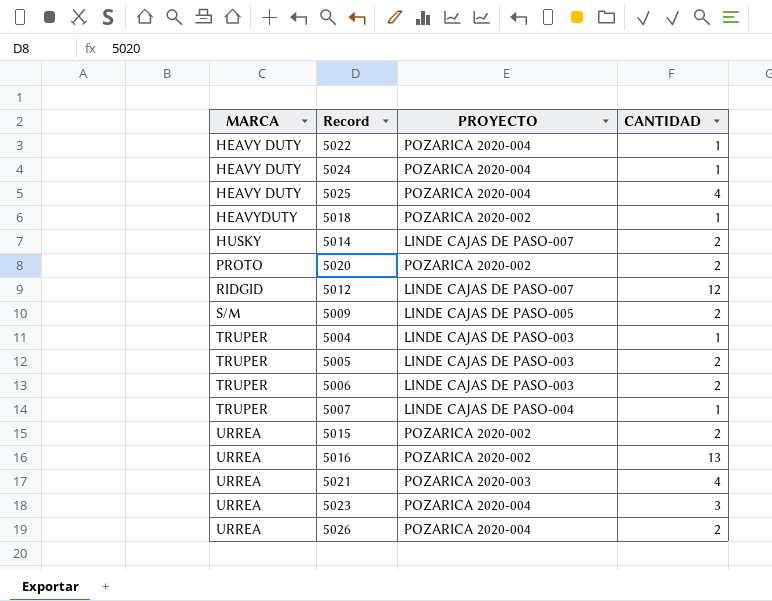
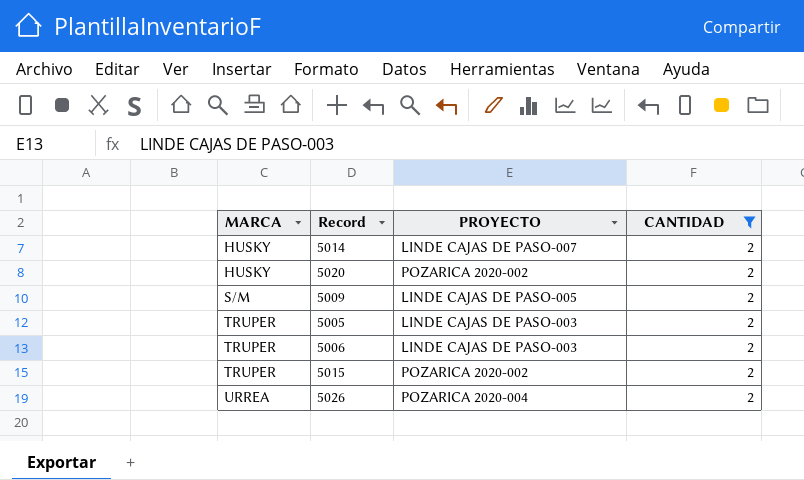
filter: none -> CANTIDAD = 2
5020 | MARCA: PROTO -> HUSKY
5015 | MARCA: URREA -> TRUPER

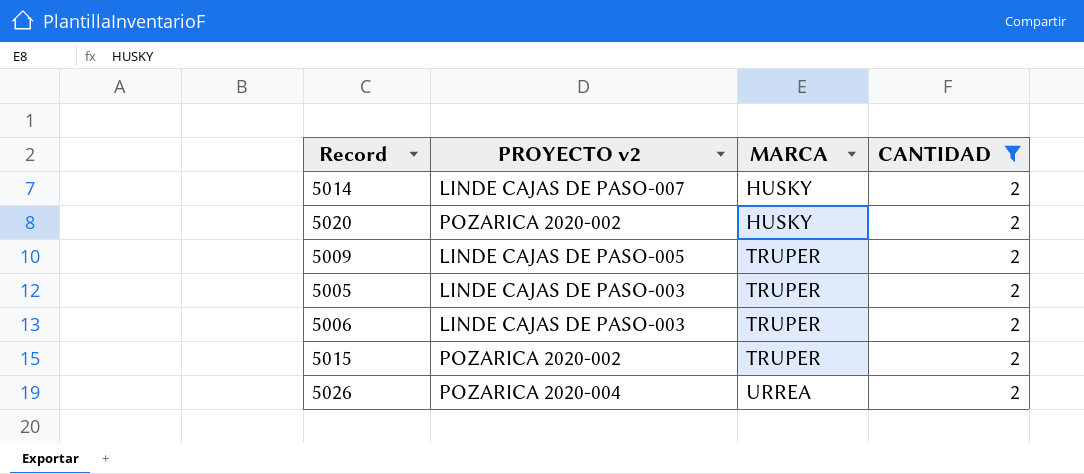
column name: PROYECTO -> PROYECTO v2
column MARCA | position: 1 -> 3
5009 | MARCA: S/M -> TRUPER

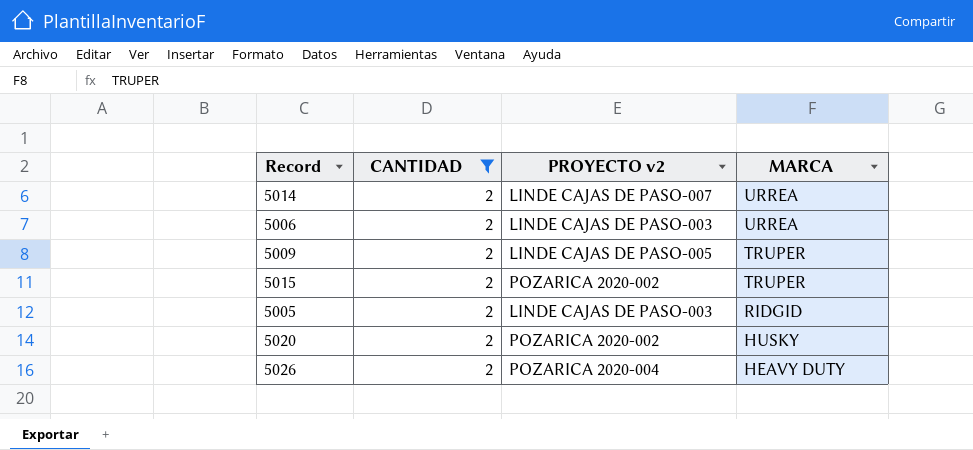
row order: MARCA ascending -> MARCA descending
column CANTIDAD | position: 4 -> 2
5014 | MARCA: HUSKY -> URREA
5006 | MARCA: TRUPER -> URREA
5005 | MARCA: TRUPER -> RIDGID
5026 | MARCA: URREA -> HEAVY DUTY

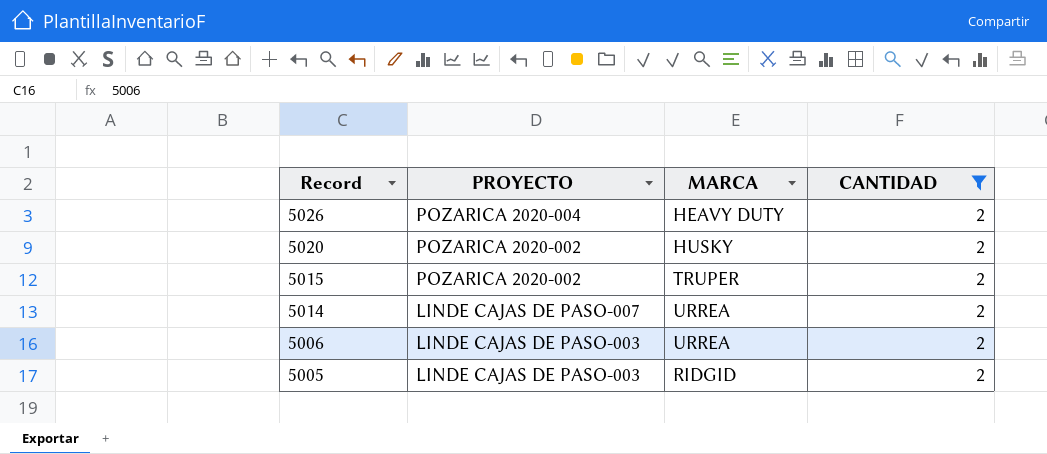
row order: MARCA descending -> Record descending
column name: PROYECTO v2 -> PROYECTO
column CANTIDAD | position: 2 -> 4
row 5009: 2 | LINDE CAJAS DE PASO-005 | TRUPER -> none

